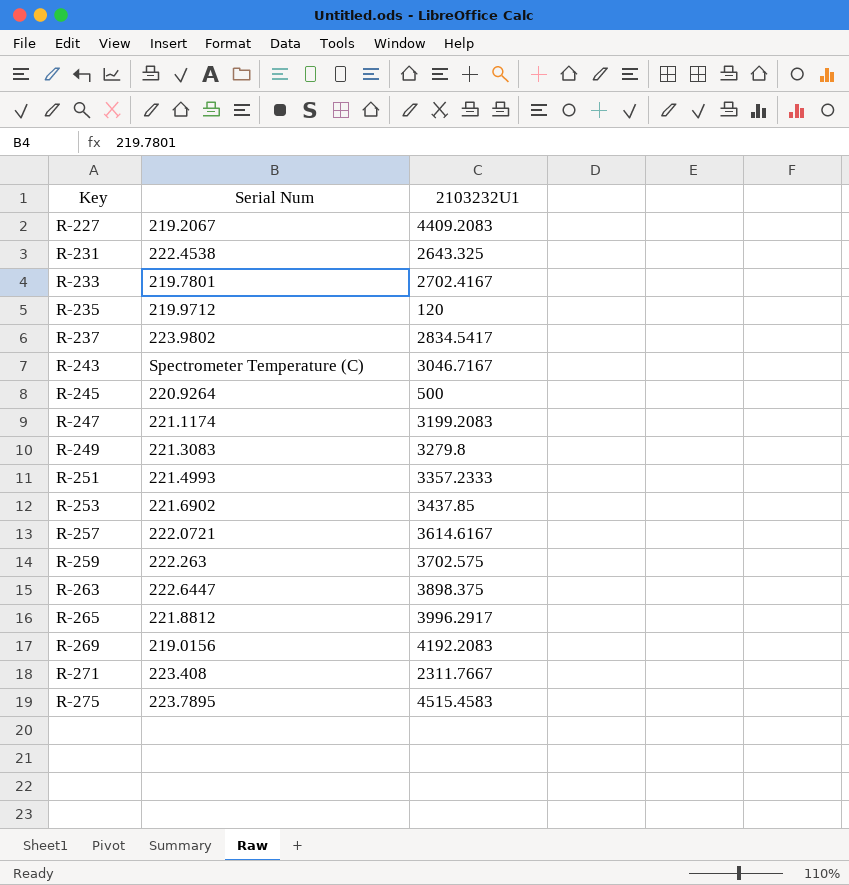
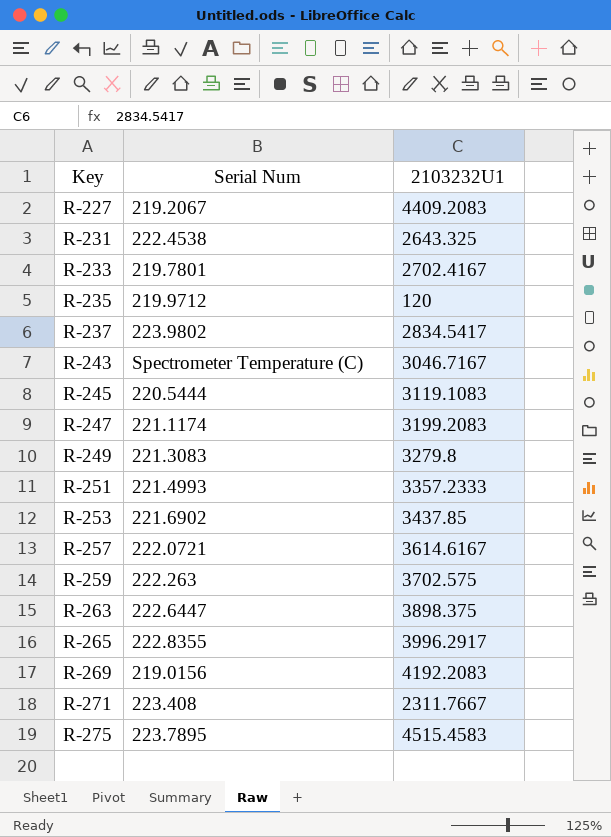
R-245 | Serial Num: 220.9264 -> 220.5444
R-245 | 2103232U1: 500 -> 3119.1083
R-265 | Serial Num: 221.8812 -> 222.8355

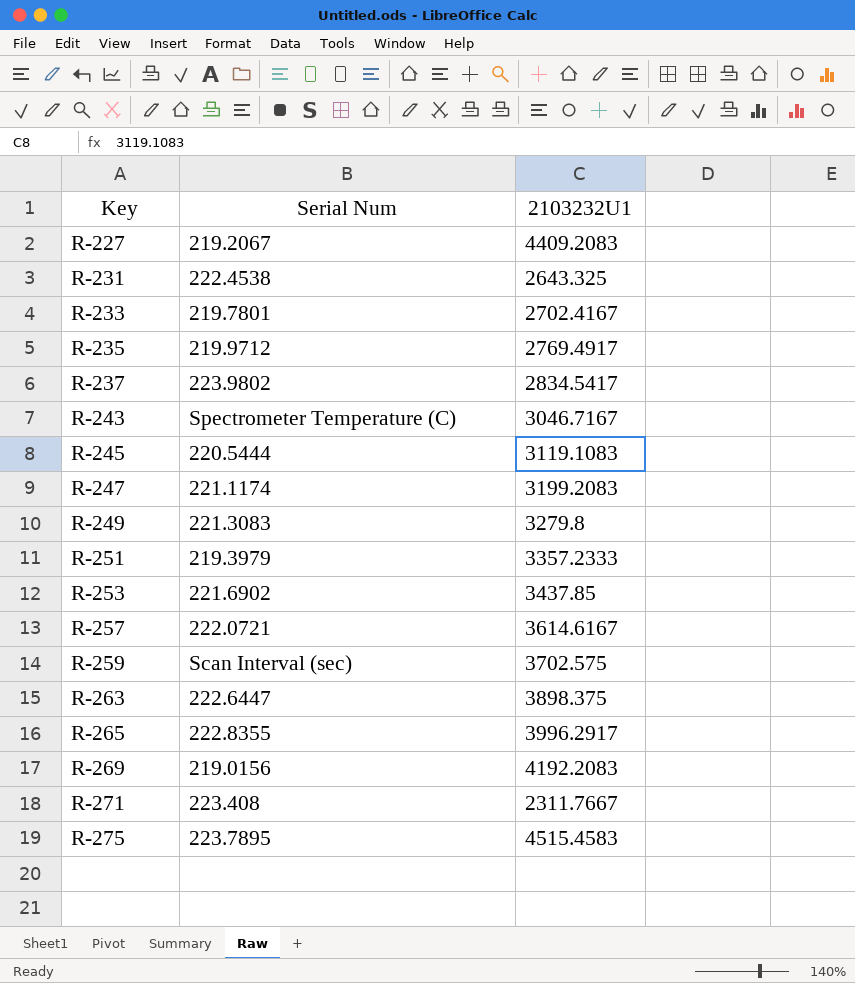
R-235 | 2103232U1: 120 -> 2769.4917
R-251 | Serial Num: 221.4993 -> 219.3979
R-259 | Serial Num: 222.263 -> Scan Interval (sec)

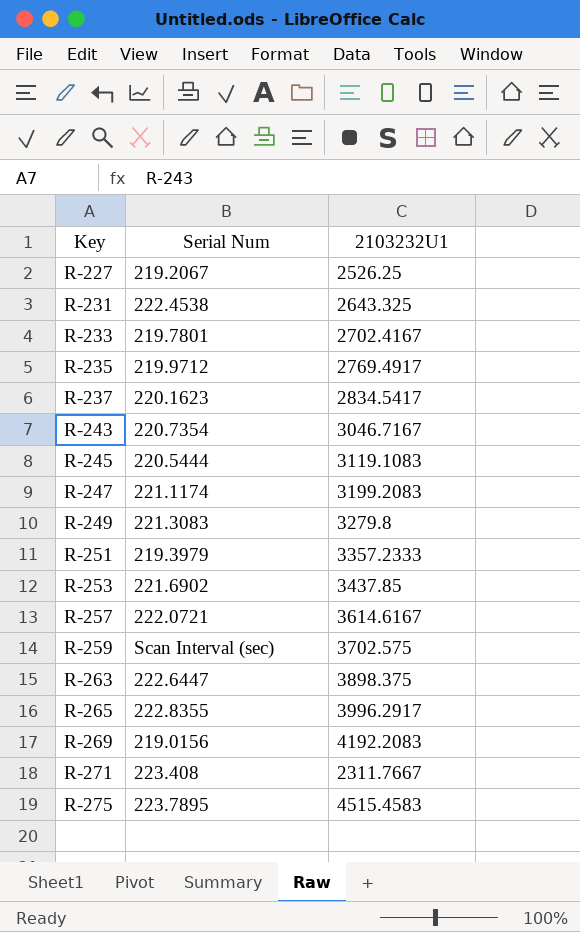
R-227 | 2103232U1: 4409.2083 -> 2526.25
R-237 | Serial Num: 223.9802 -> 220.1623
R-243 | Serial Num: Spectrometer Temperature (C) -> 220.7354

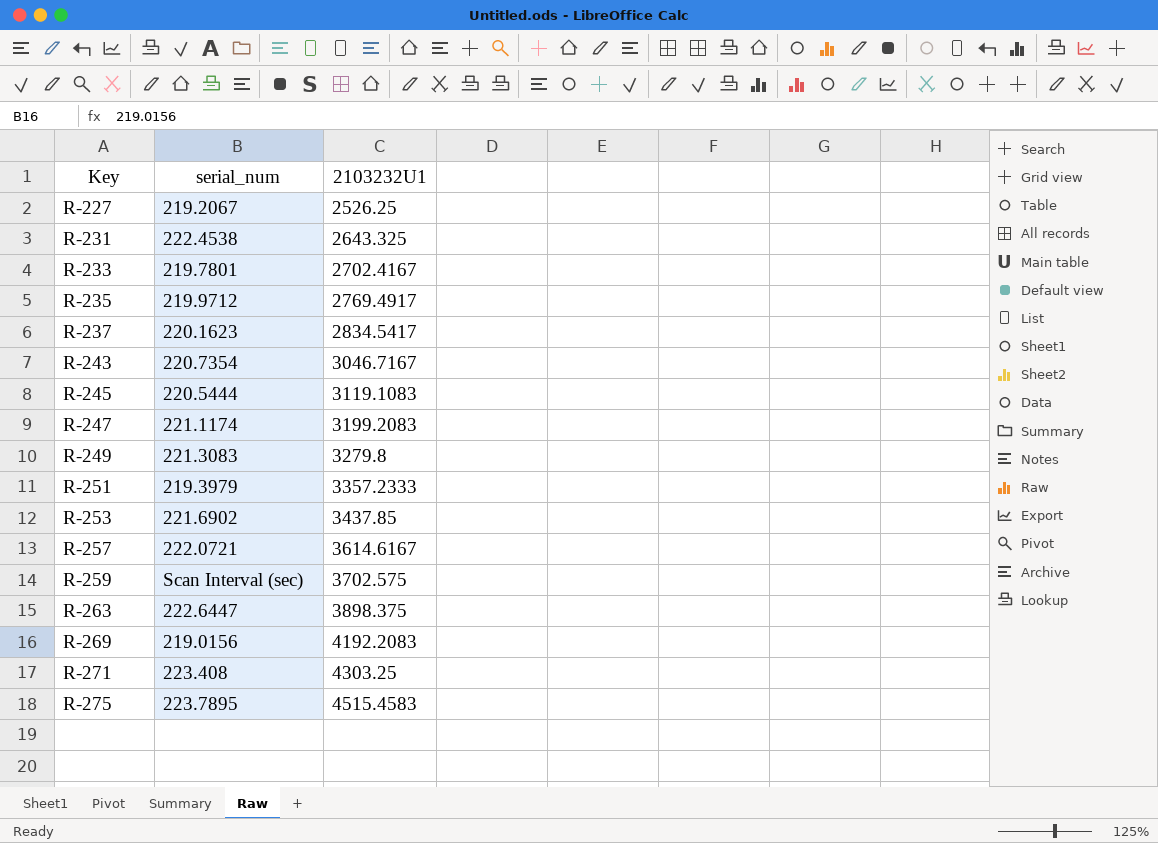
column name: Serial Num -> serial_num
row R-265: 222.8355 | 3996.2917 -> none
R-271 | 2103232U1: 2311.7667 -> 4303.25

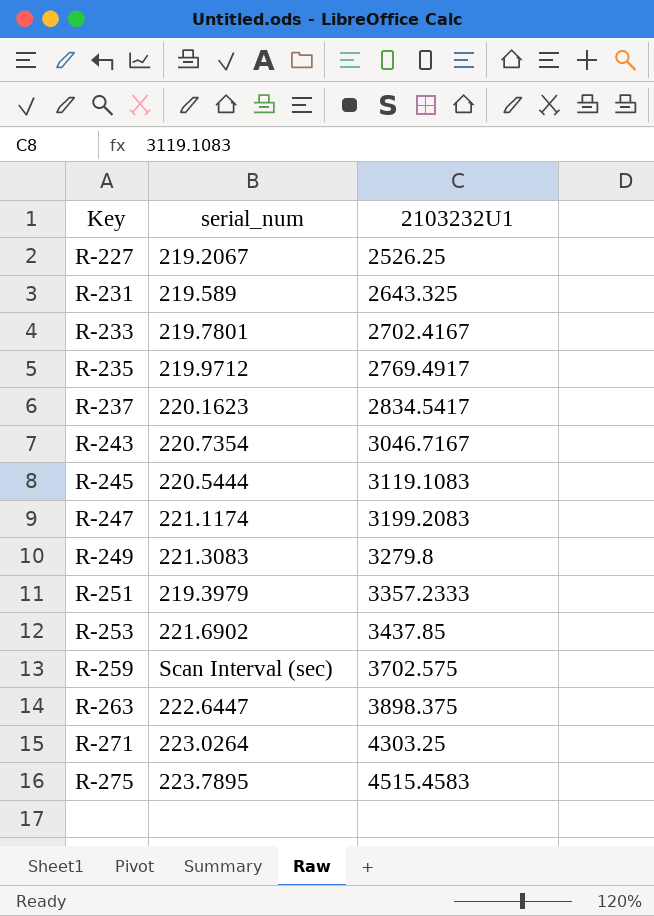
row R-257: 222.0721 | 3614.6167 -> none
row R-269: 219.0156 | 4192.2083 -> none
R-231 | serial_num: 222.4538 -> 219.589
R-271 | serial_num: 223.408 -> 223.0264

